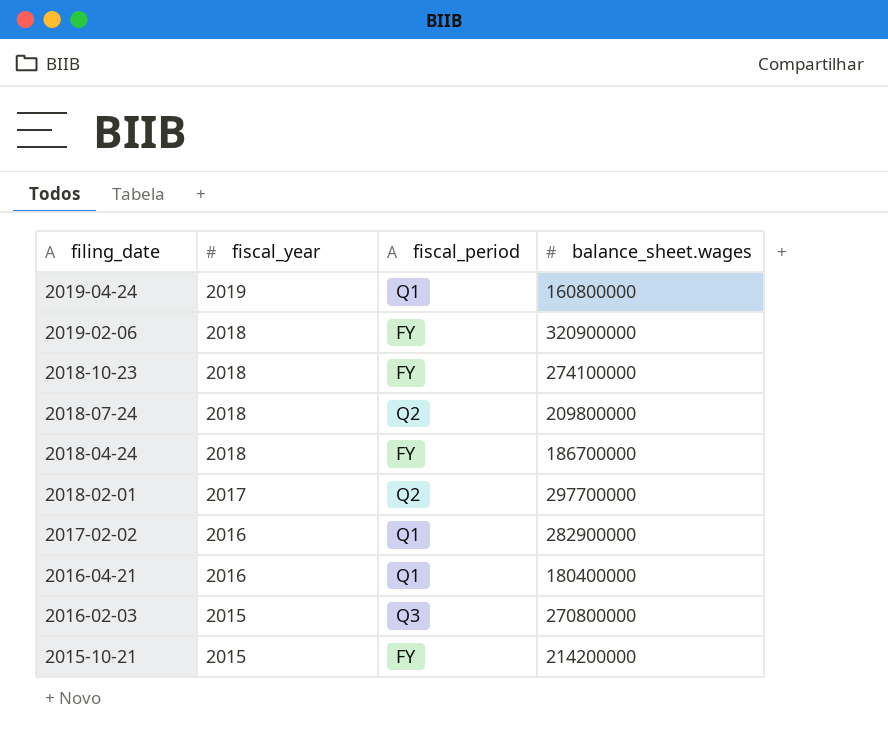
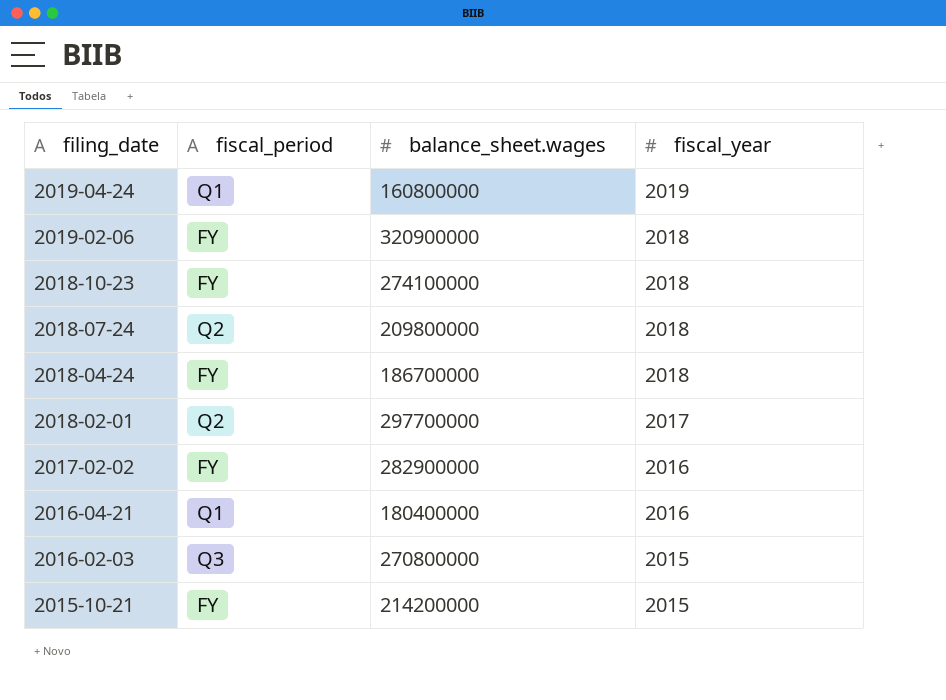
column fiscal_year | position: 2 -> 4
2017-02-02 | fiscal_period: Q1 -> FY

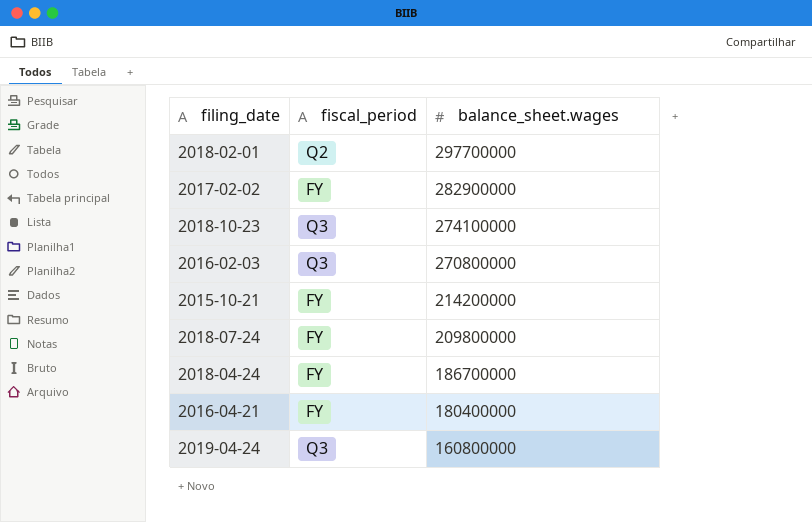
row order: filing_date descending -> balance_sheet.wages descending
column fiscal_year | position: 4 -> none
row 2019-02-06: FY | 320900000 | 2018 -> none
2018-10-23 | fiscal_period: FY -> Q3
2018-07-24 | fiscal_period: Q2 -> FY
2016-04-21 | fiscal_period: Q1 -> FY
2019-04-24 | fiscal_period: Q1 -> Q3

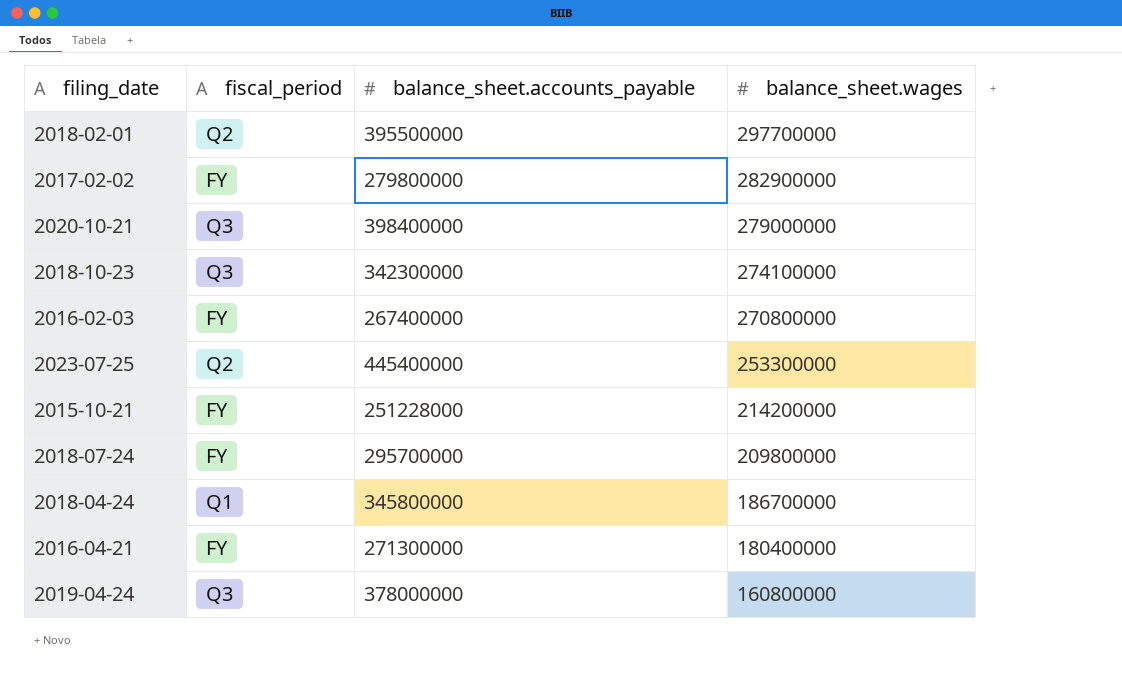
column balance_sheet.accounts_payable | position: none -> 3
row 2020-10-21: none -> Q3 | 398400000 | 279000000
2016-02-03 | fiscal_period: Q3 -> FY
row 2023-07-25: none -> Q2 | 445400000 | 253300000
2018-04-24 | fiscal_period: FY -> Q1

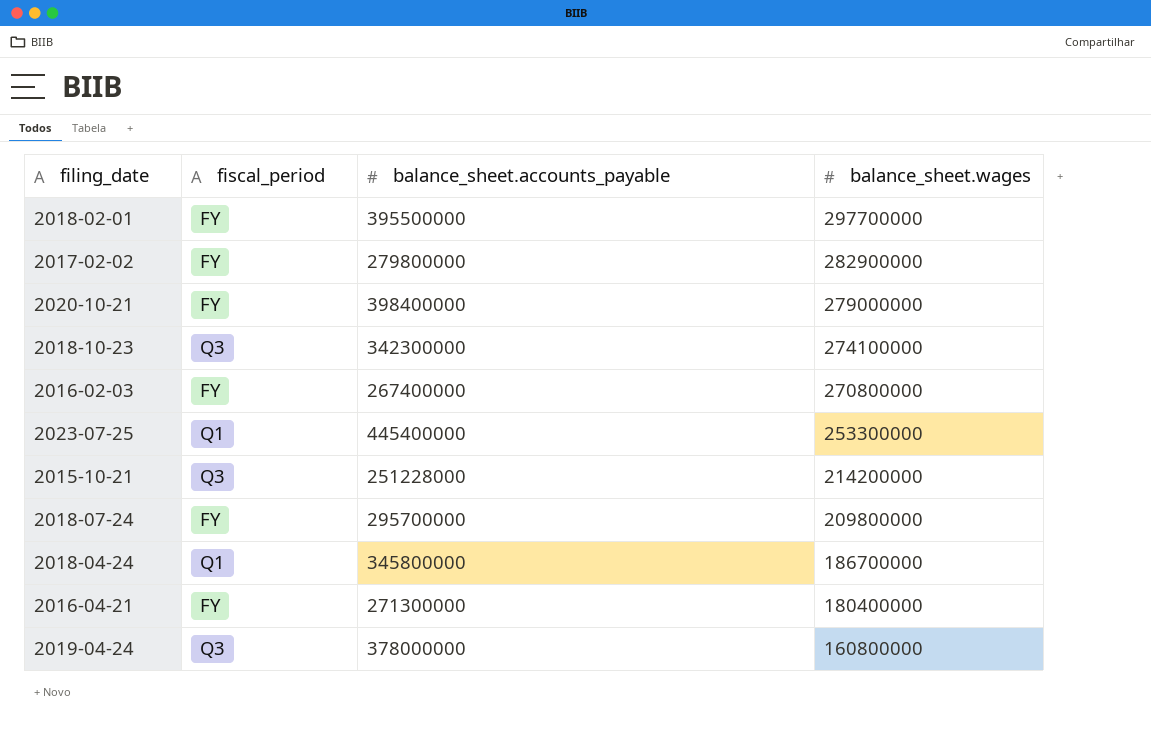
2018-02-01 | fiscal_period: Q2 -> FY
2020-10-21 | fiscal_period: Q3 -> FY
2023-07-25 | fiscal_period: Q2 -> Q1
2015-10-21 | fiscal_period: FY -> Q3

